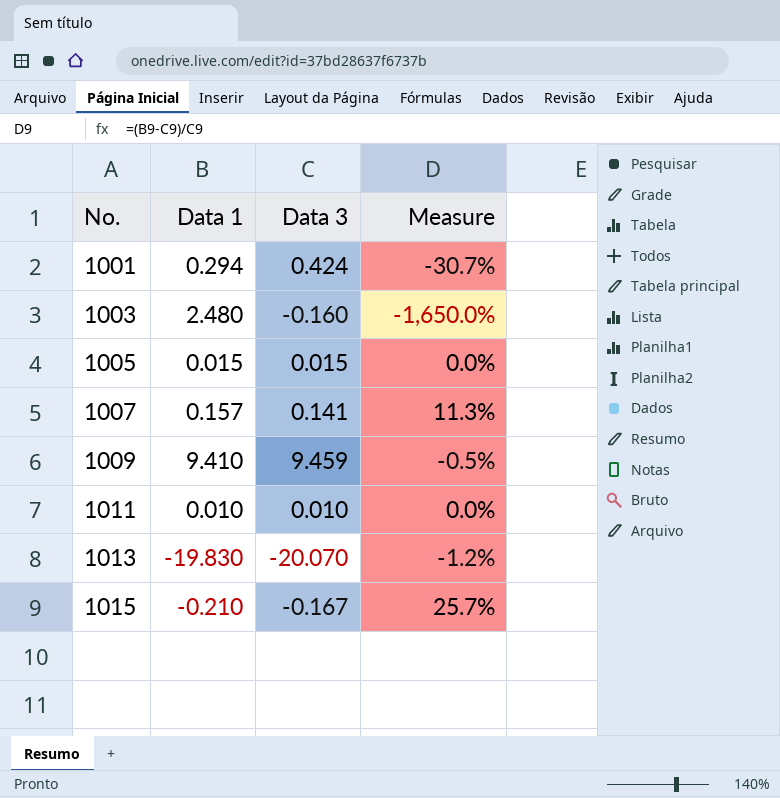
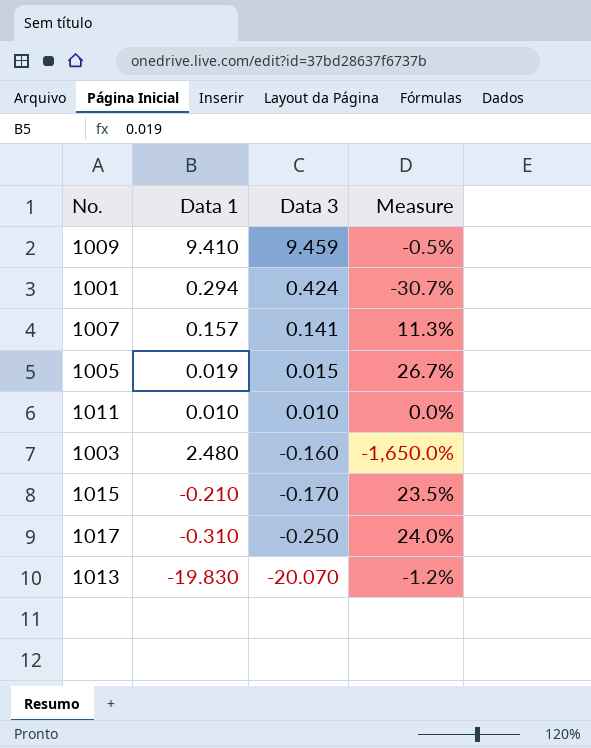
row order: No. ascending -> Data 3 descending
1005 | Data 1: 0.015 -> 0.019
1005 | Measure: 0.0% -> 26.7%
1015 | Data 3: -0.167 -> -0.170
1015 | Measure: 25.7% -> 23.5%
row 1017: none -> -0.310 | -0.250 | 24.0%

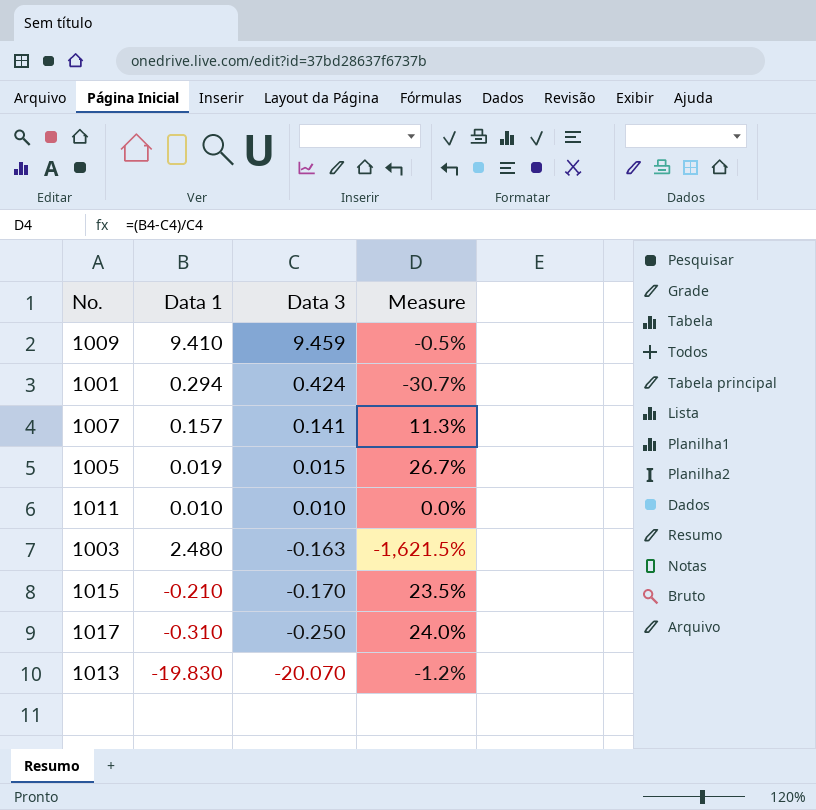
1003 | Data 3: -0.160 -> -0.163
1003 | Measure: -1,650.0% -> -1,621.5%

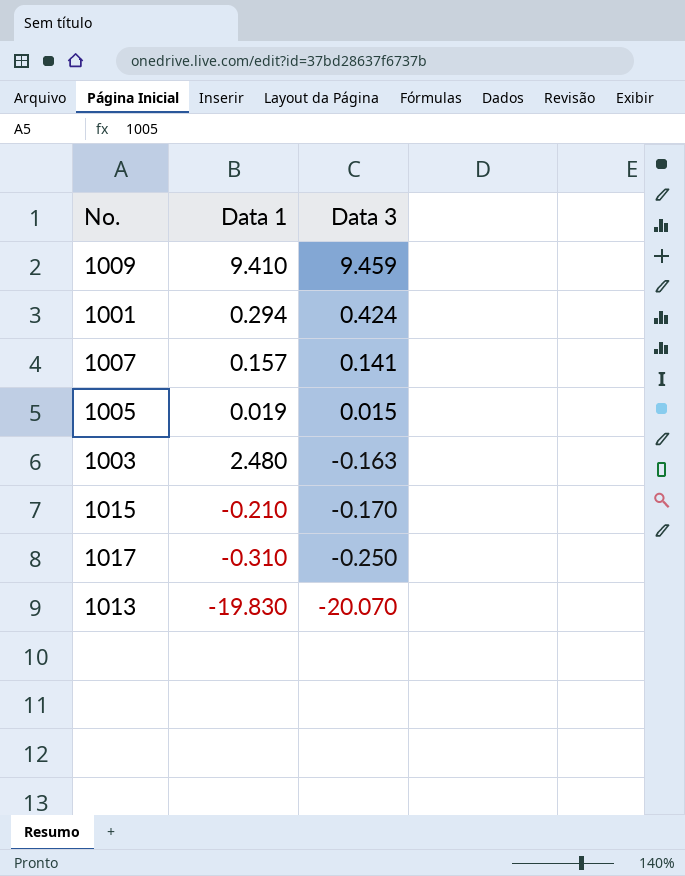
column Measure | formula: ([Data 1] - [Data 3]) / [Data 3] -> none
row 1011: 0.010 | 0.010 | 0.0% -> none

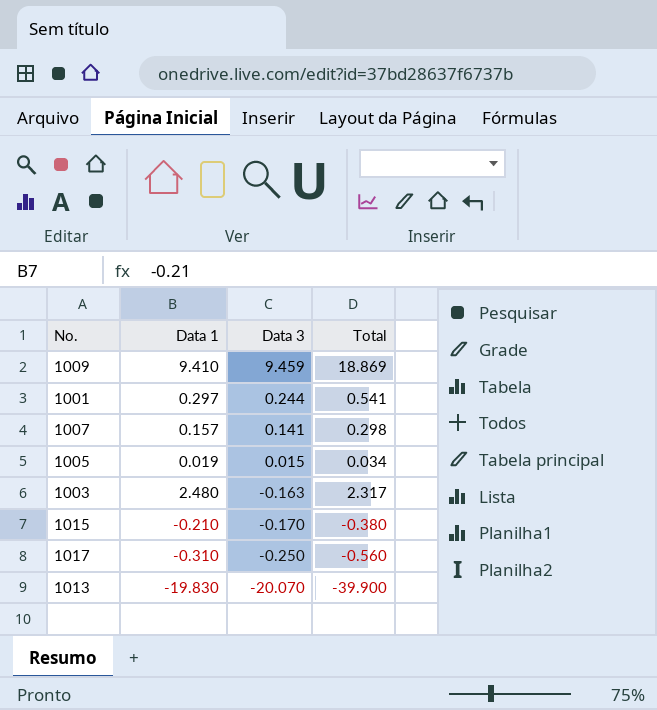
column Total | formula: none -> [Data 1] + [Data 3]
1001 | Data 1: 0.294 -> 0.297
1001 | Data 3: 0.424 -> 0.244

